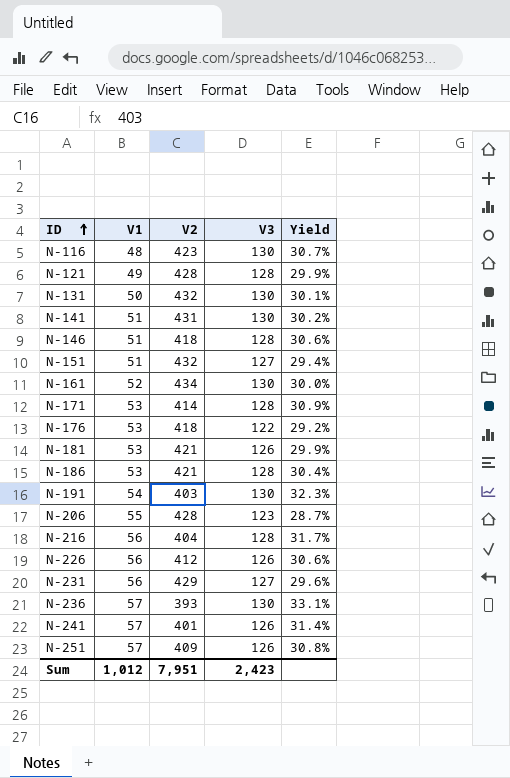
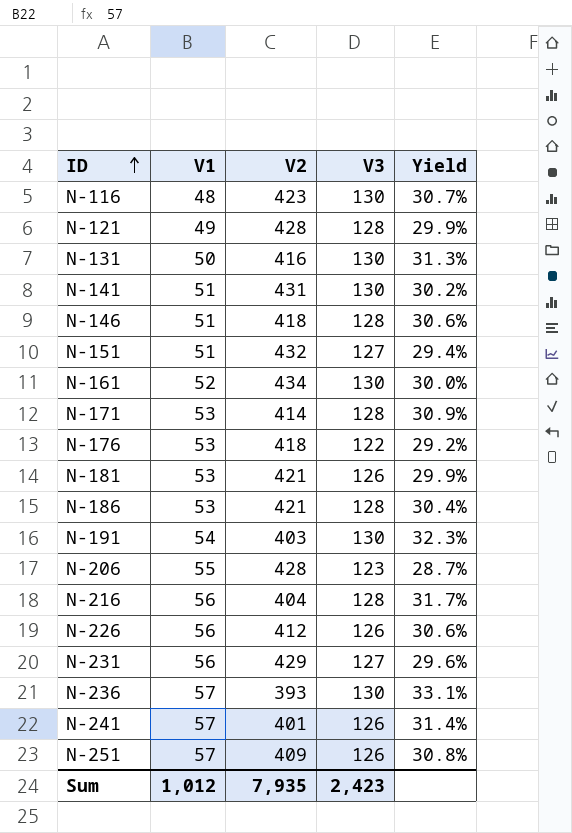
N-131 | V2: 432 -> 416
N-131 | Yield: 30.1% -> 31.3%
Sum | V2: 7,951 -> 7,935

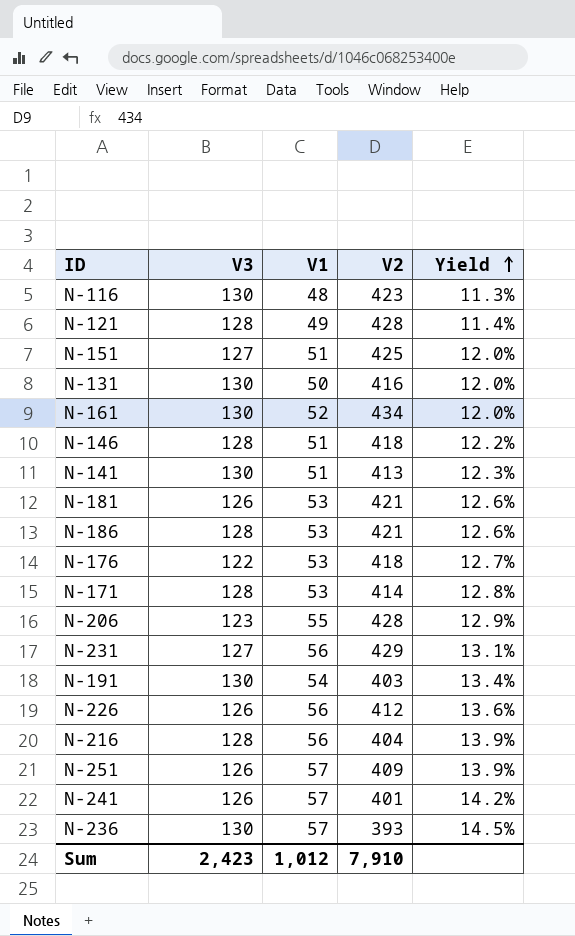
row order: ID ascending -> Yield ascending
column V3 | position: 4 -> 2
column Yield | formula: [V3] / [V2] -> [V1] / [V2]
N-151 | V2: 432 -> 425
N-141 | V2: 431 -> 413
Sum | V2: 7,935 -> 7,910

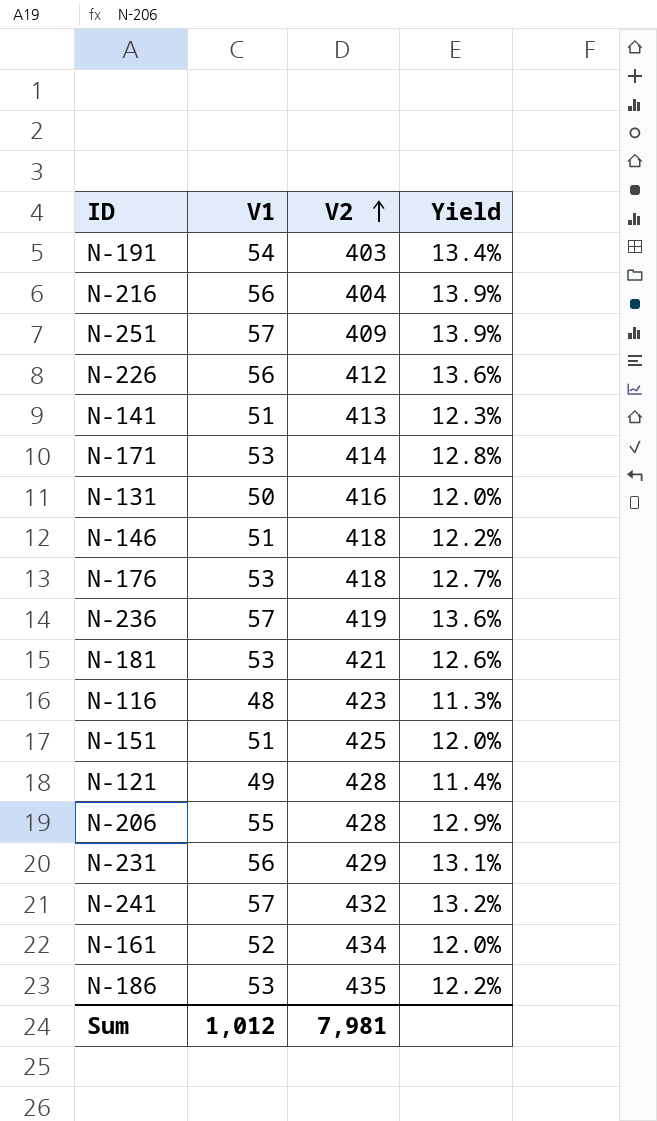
row order: Yield ascending -> V2 ascending
column V3 | position: 2 -> none
N-236 | V2: 393 -> 419
N-236 | Yield: 14.5% -> 13.6%
N-241 | V2: 401 -> 432
N-241 | Yield: 14.2% -> 13.2%
N-186 | V2: 421 -> 435
N-186 | Yield: 12.6% -> 12.2%
Sum | V2: 7,910 -> 7,981

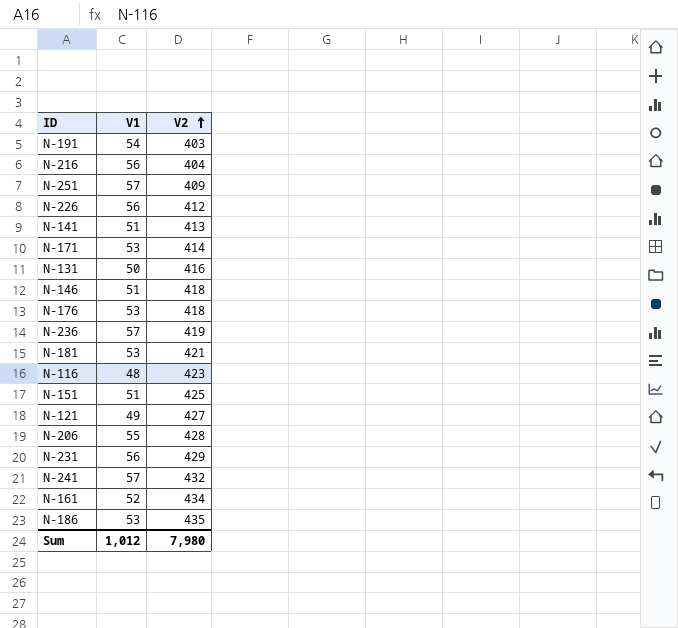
column Yield | formula: [V1] / [V2] -> none
N-121 | V2: 428 -> 427
Sum | V2: 7,981 -> 7,980

